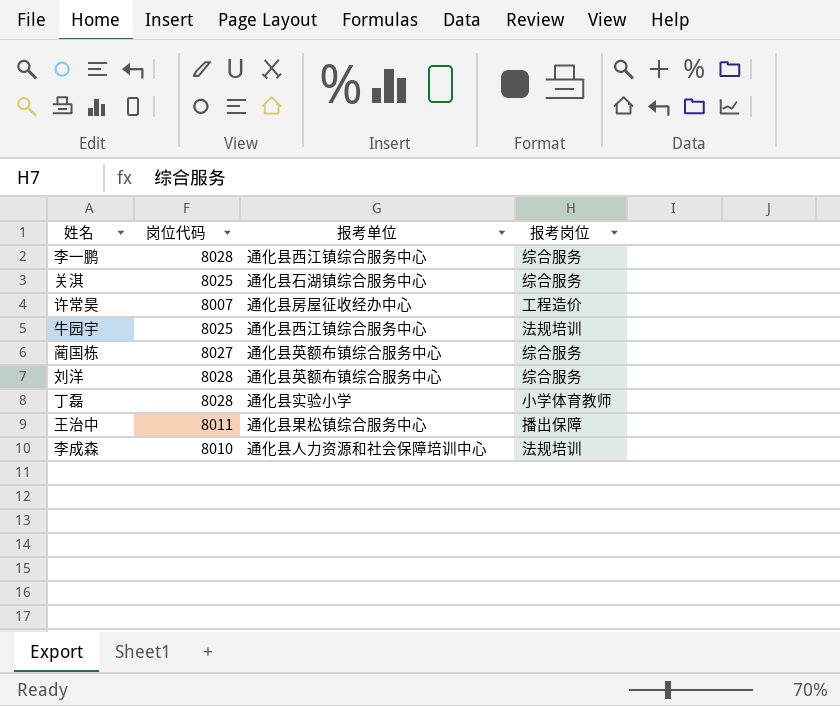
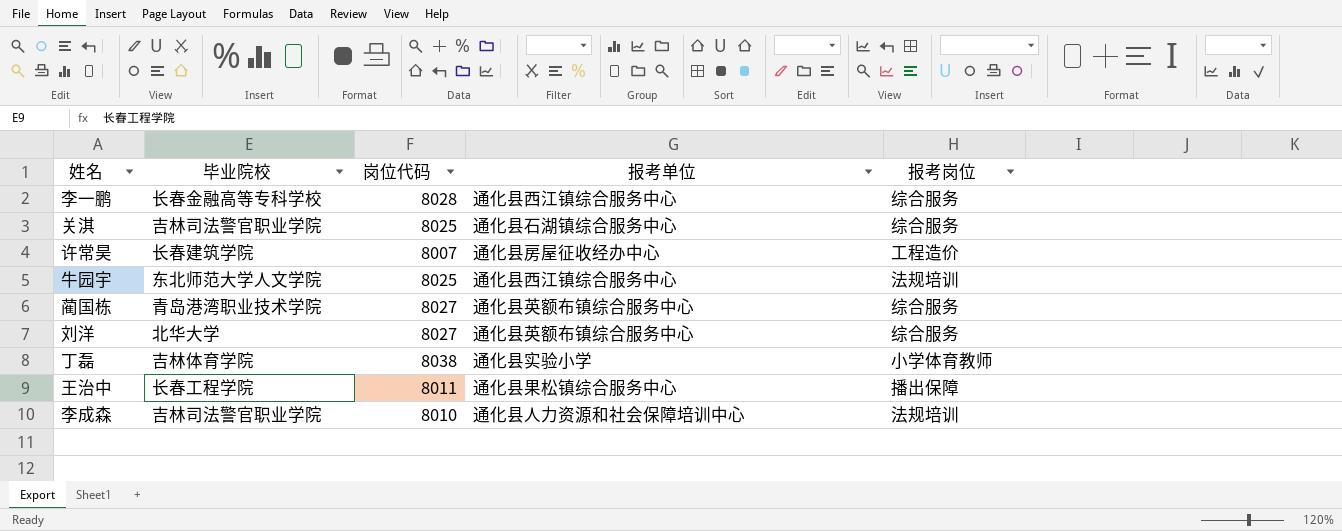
column 毕业院校 | position: none -> 2
刘洋 | 岗位代码: 8028 -> 8027
丁磊 | 岗位代码: 8028 -> 8038

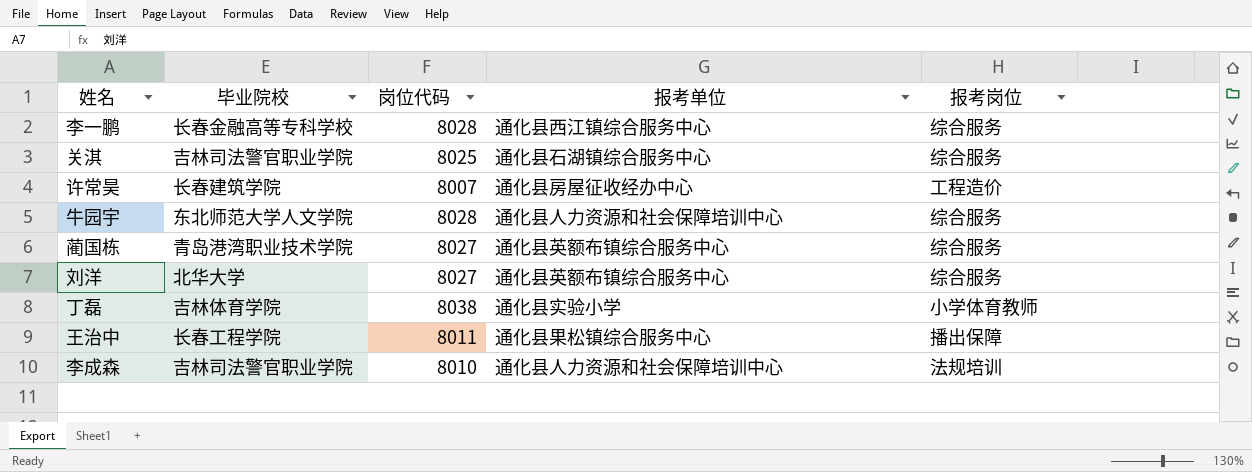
牛园宇 | 岗位代码: 8025 -> 8028
牛园宇 | 报考单位: 通化县西江镇综合服务中心 -> 通化县人力资源和社会保障培训中心
牛园宇 | 报考岗位: 法规培训 -> 综合服务

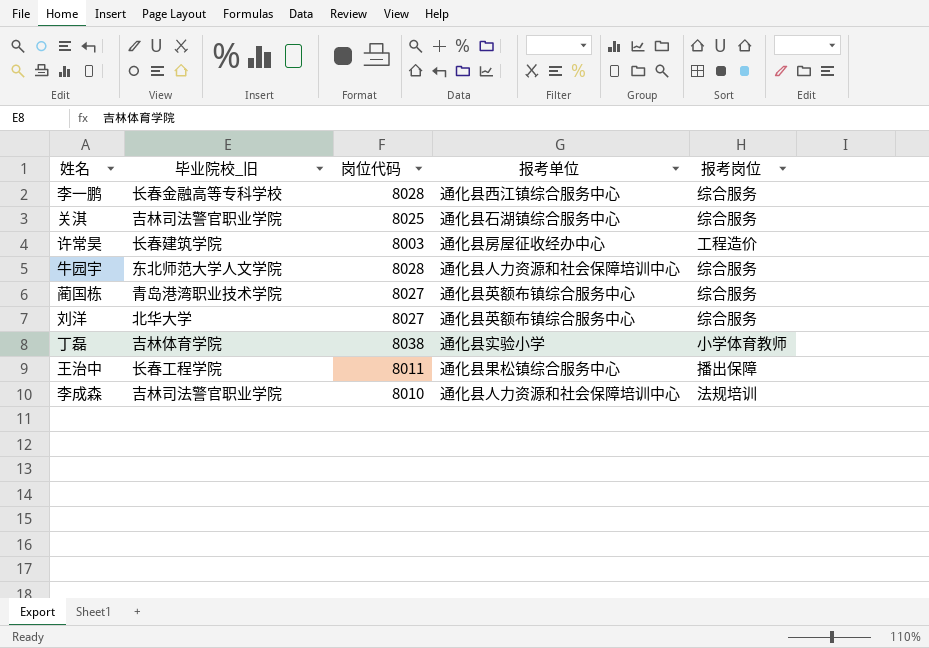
column name: 毕业院校 -> 毕业院校_旧
许常昊 | 岗位代码: 8007 -> 8003

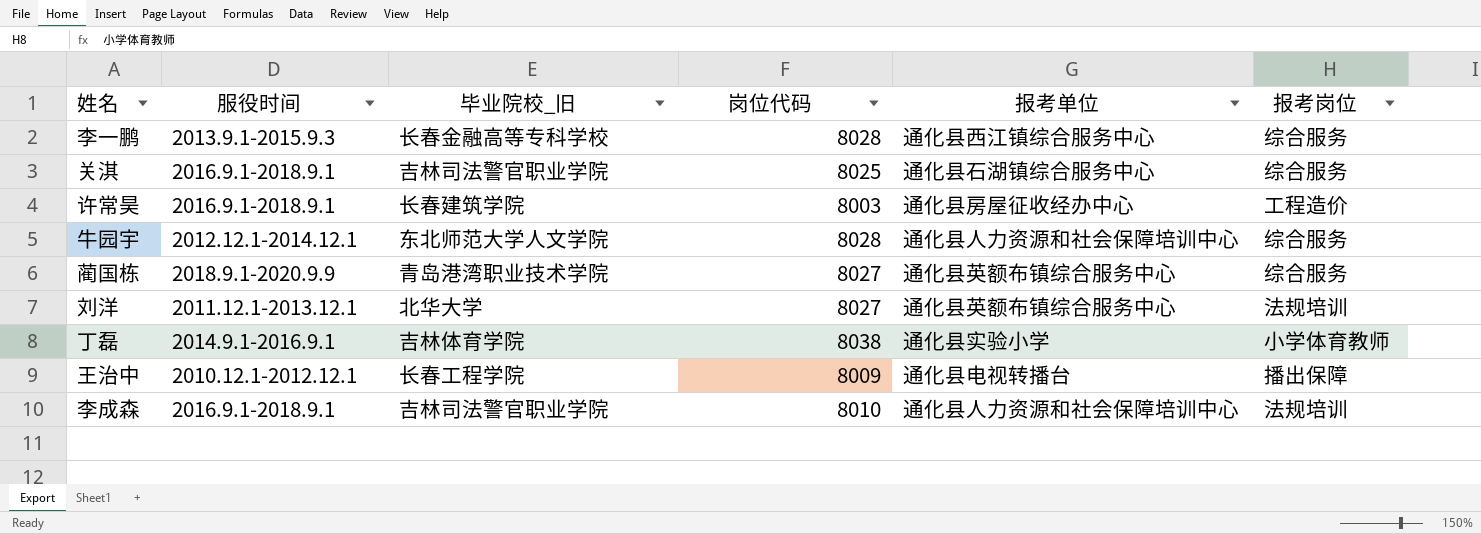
column 服役时间 | position: none -> 2
刘洋 | 报考岗位: 综合服务 -> 法规培训
王治中 | 岗位代码: 8011 -> 8009
王治中 | 报考单位: 通化县果松镇综合服务中心 -> 通化县电视转播台

